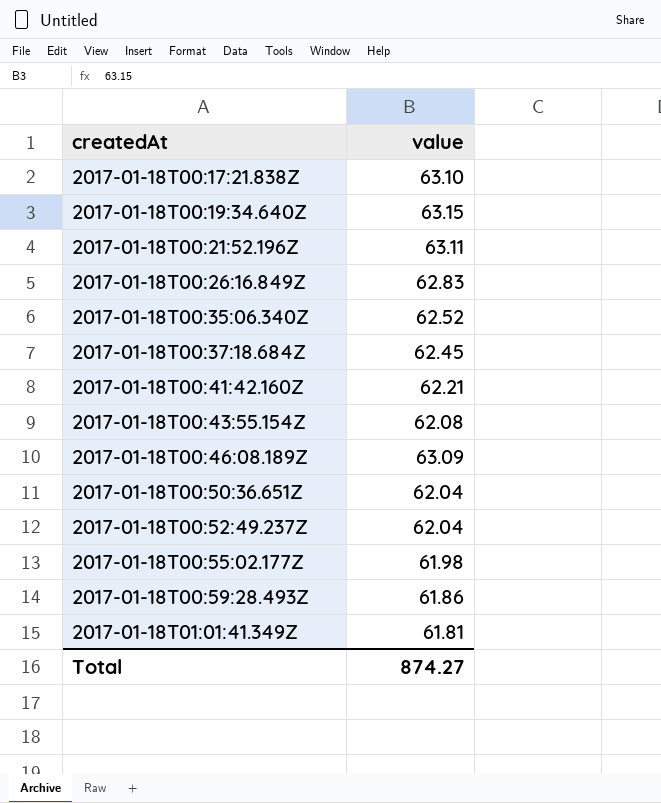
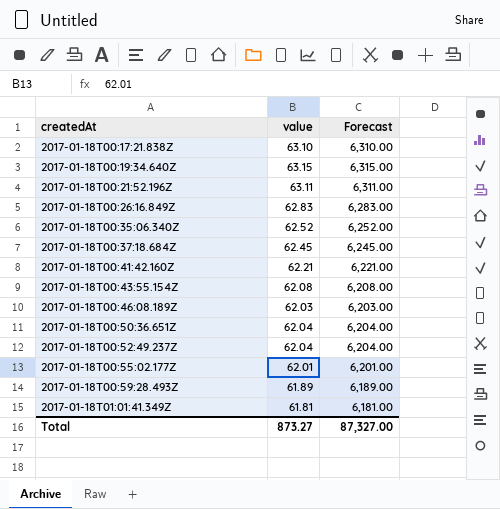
column Forecast | formula: none -> [value] * 100
2017-01-18T00:46:08.189Z | value: 63.09 -> 62.03
2017-01-18T00:55:02.177Z | value: 61.98 -> 62.01
2017-01-18T00:59:28.493Z | value: 61.86 -> 61.89
Total | value: 874.27 -> 873.27

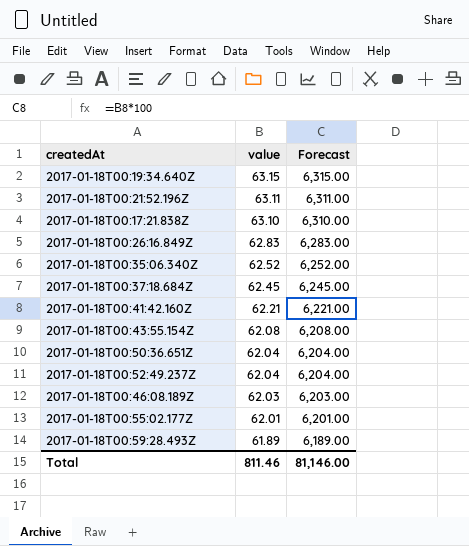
row order: createdAt ascending -> value descending
row 2017-01-18T01:01:41.349Z: 61.81 | 6,181.00 -> none
Total | value: 873.27 -> 811.46
Total | Forecast: 87,327.00 -> 81,146.00

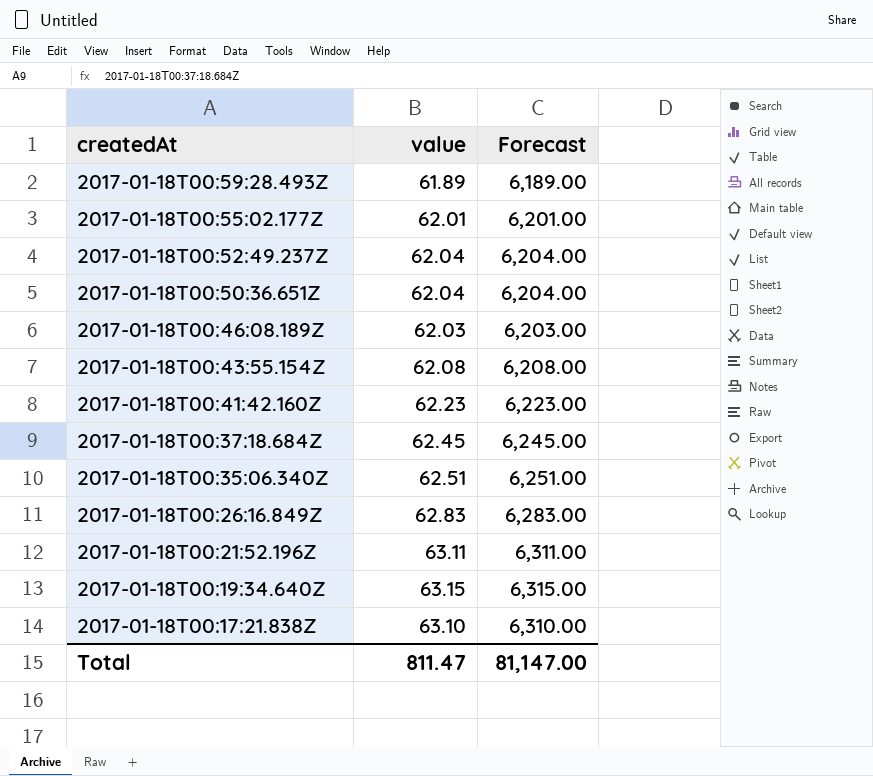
row order: value descending -> createdAt descending
2017-01-18T00:41:42.160Z | value: 62.21 -> 62.23
2017-01-18T00:41:42.160Z | Forecast: 6,221.00 -> 6,223.00
2017-01-18T00:35:06.340Z | value: 62.52 -> 62.51
2017-01-18T00:35:06.340Z | Forecast: 6,252.00 -> 6,251.00
Total | value: 811.46 -> 811.47
Total | Forecast: 81,146.00 -> 81,147.00

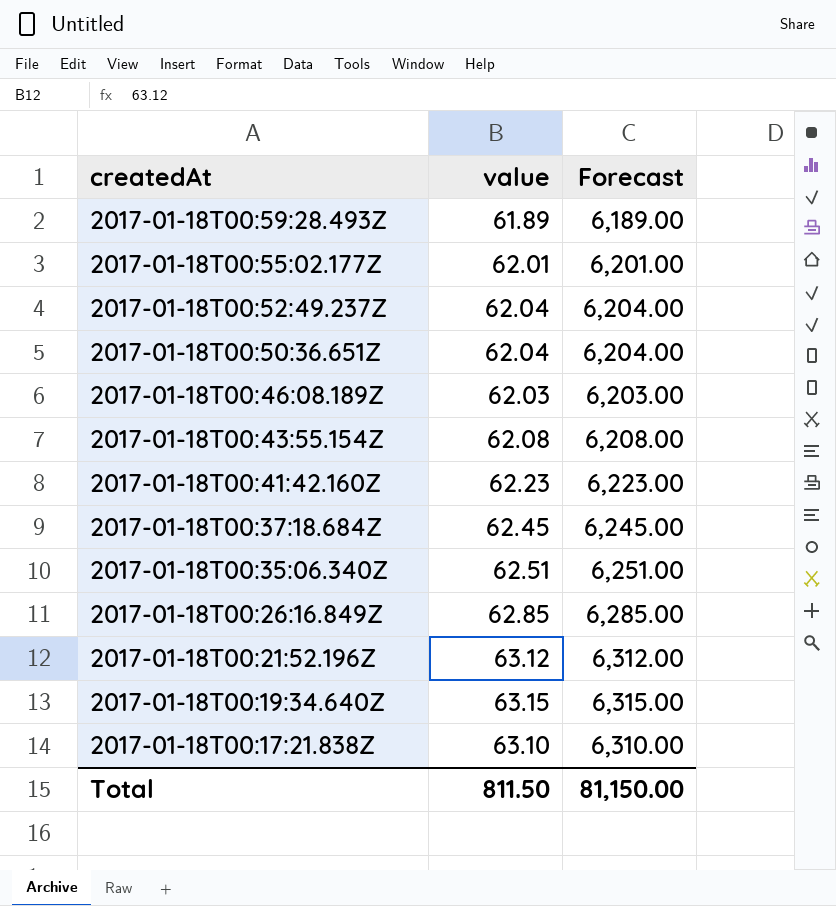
2017-01-18T00:26:16.849Z | value: 62.83 -> 62.85
2017-01-18T00:26:16.849Z | Forecast: 6,283.00 -> 6,285.00
2017-01-18T00:21:52.196Z | value: 63.11 -> 63.12
2017-01-18T00:21:52.196Z | Forecast: 6,311.00 -> 6,312.00
Total | value: 811.47 -> 811.50
Total | Forecast: 81,147.00 -> 81,150.00

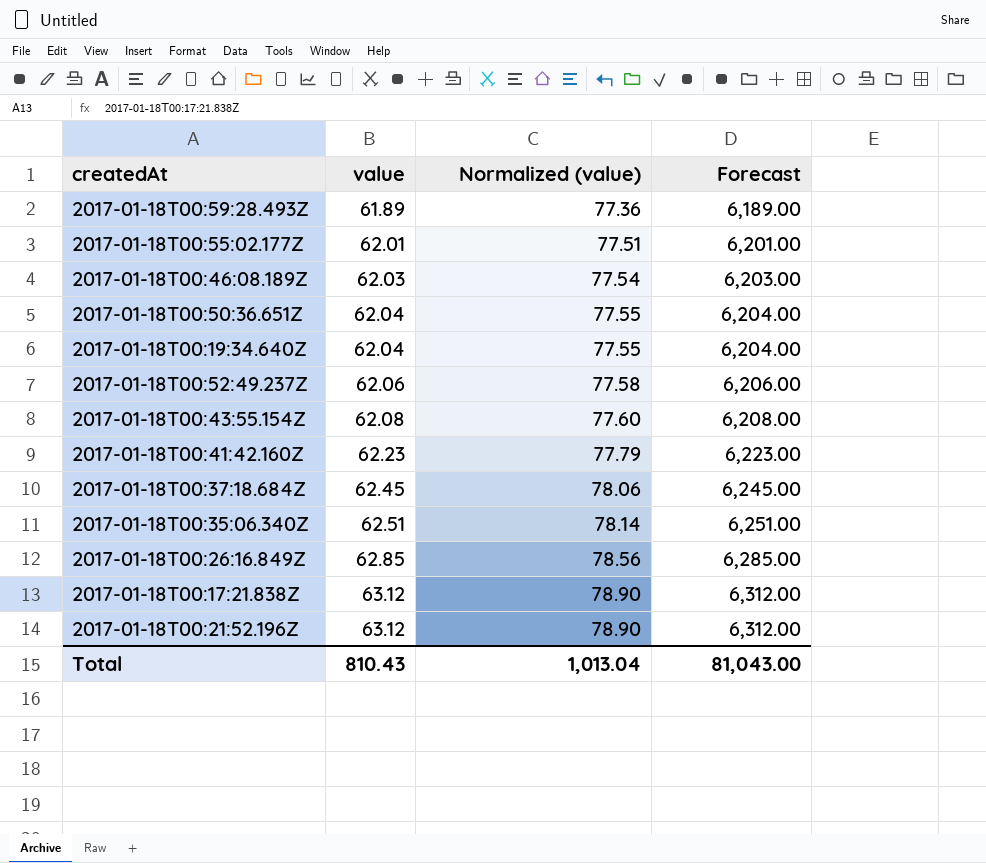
row order: createdAt descending -> value ascending
column Normalized (value) | formula: none -> [value] * 1.25
2017-01-18T00:19:34.640Z | value: 63.15 -> 62.04
2017-01-18T00:19:34.640Z | Forecast: 6,315.00 -> 6,204.00
2017-01-18T00:52:49.237Z | value: 62.04 -> 62.06
2017-01-18T00:52:49.237Z | Forecast: 6,204.00 -> 6,206.00
2017-01-18T00:17:21.838Z | value: 63.10 -> 63.12
2017-01-18T00:17:21.838Z | Forecast: 6,310.00 -> 6,312.00
Total | value: 811.50 -> 810.43
Total | Forecast: 81,150.00 -> 81,043.00

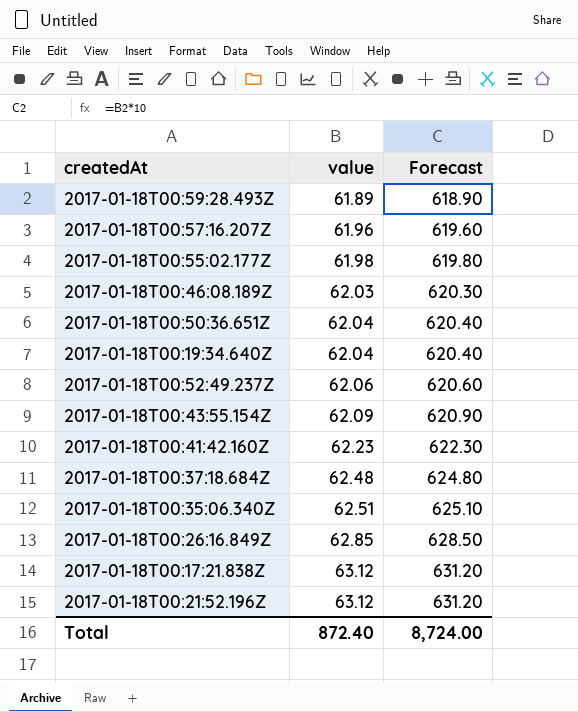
column Normalized (value) | formula: [value] * 1.25 -> none
column Forecast | formula: [value] * 100 -> [value] * 10
row 2017-01-18T00:57:16.207Z: none -> 61.96 | 619.60
2017-01-18T00:55:02.177Z | value: 62.01 -> 61.98
2017-01-18T00:43:55.154Z | value: 62.08 -> 62.09
2017-01-18T00:37:18.684Z | value: 62.45 -> 62.48
Total | value: 810.43 -> 872.40
Total | Forecast: 81,043.00 -> 8,724.00

